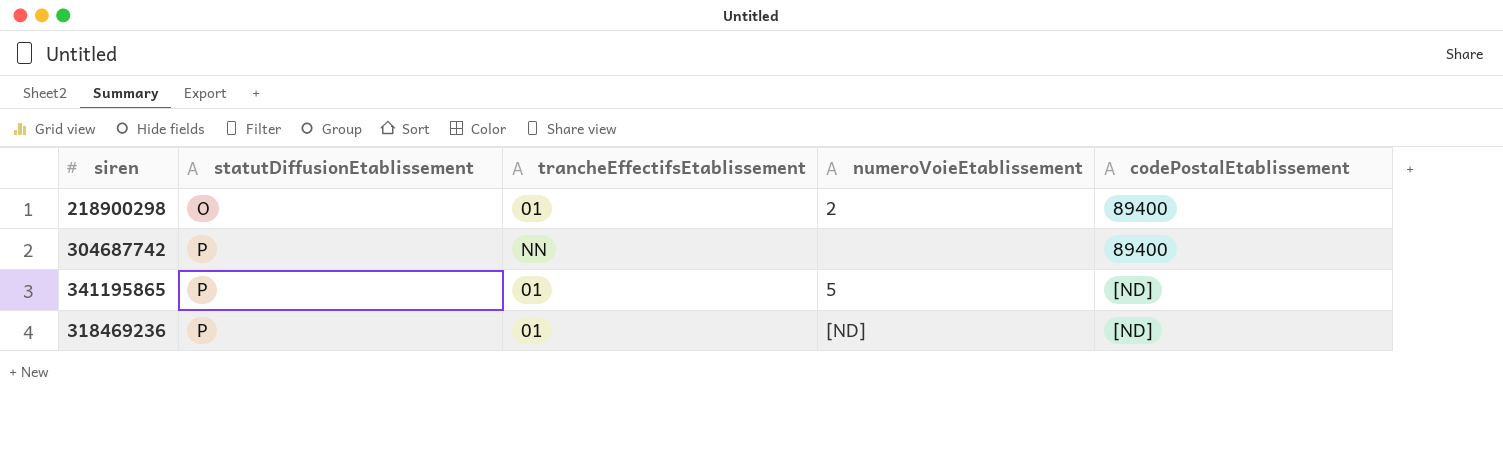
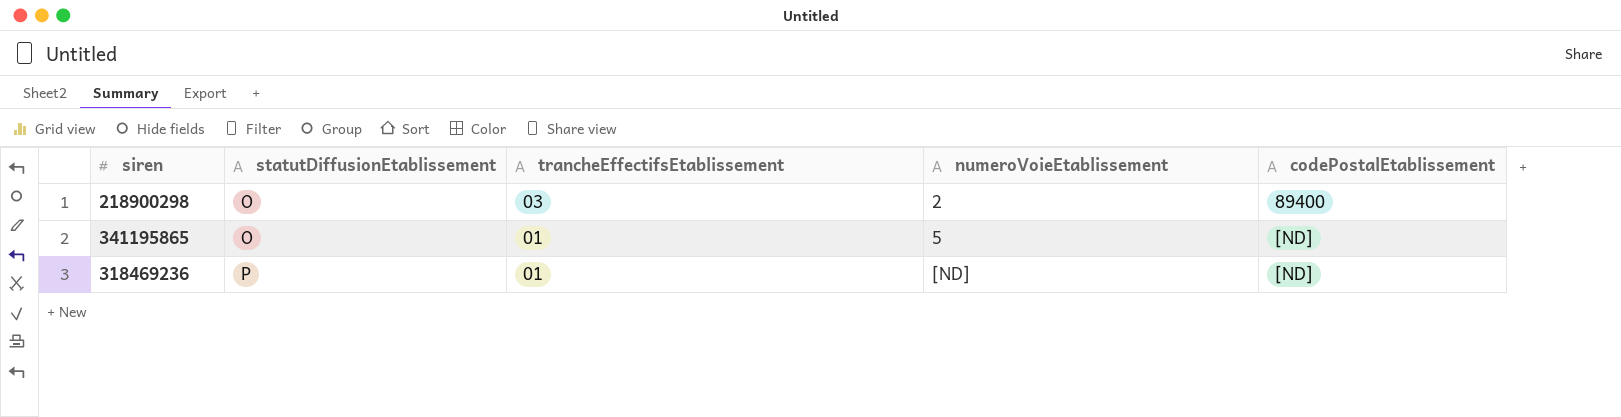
row 304687742: P | NN | none | 89400 -> none
218900298 | trancheEffectifsEtablissement: 01 -> 03
341195865 | statutDiffusionEtablissement: P -> O

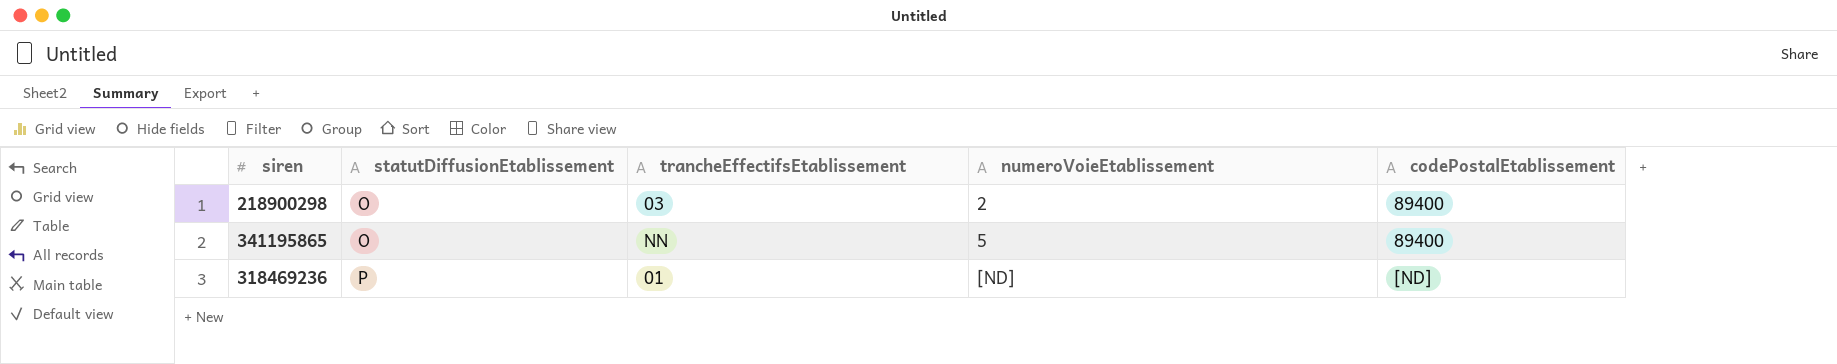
341195865 | trancheEffectifsEtablissement: 01 -> NN
341195865 | codePostalEtablissement: [ND] -> 89400

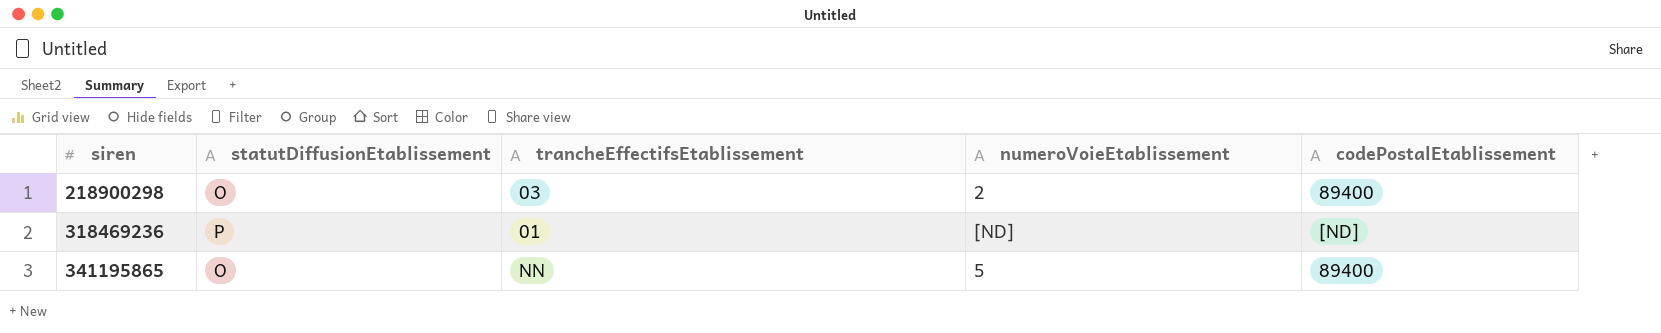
row order: statutDiffusionEtablissement ascending -> siren ascending

